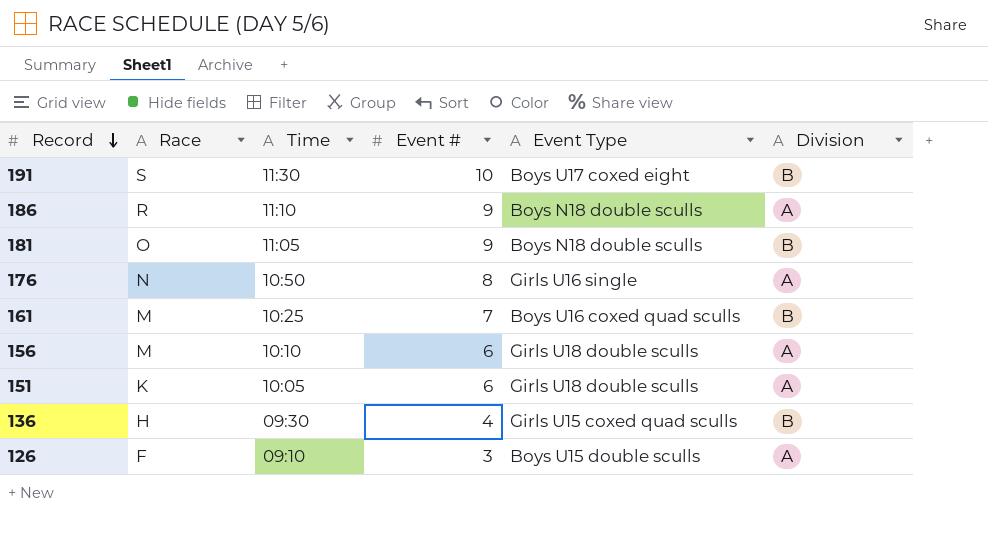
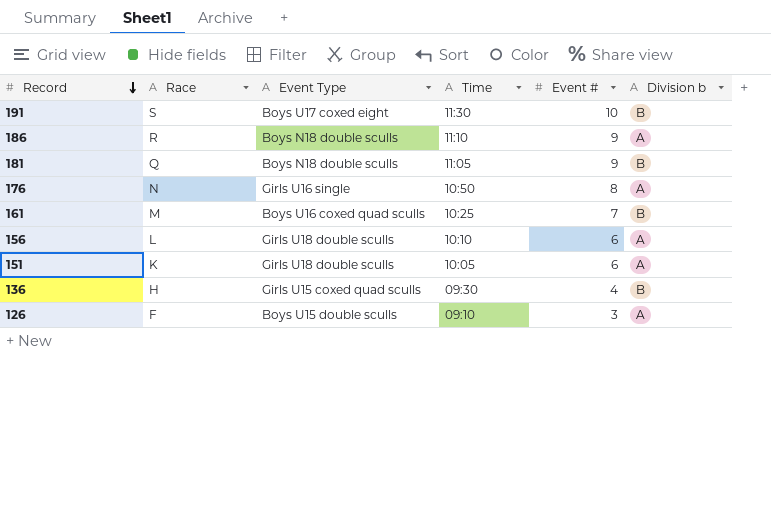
column Event Type | position: 5 -> 3
column name: Division -> Division b
181 | Race: O -> Q
156 | Race: M -> L

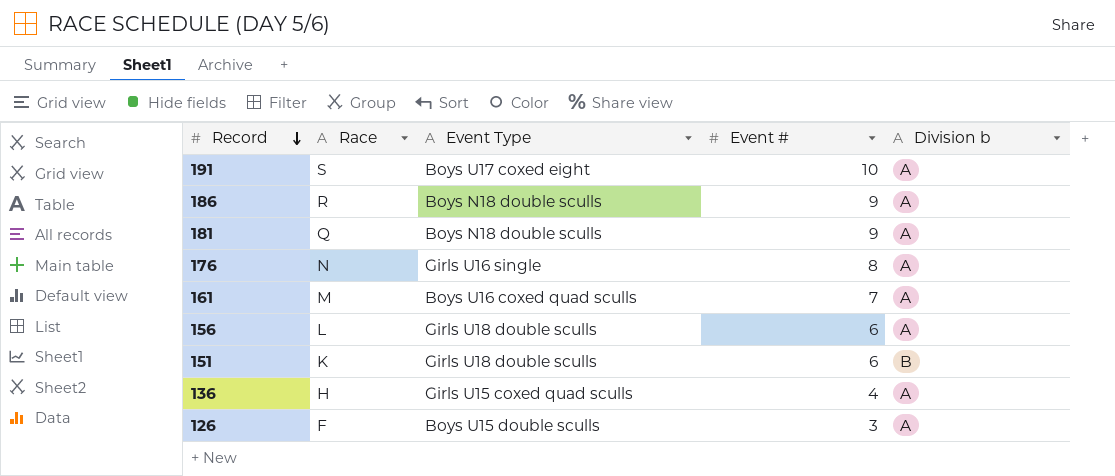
column Time | position: 4 -> none
191 | Division b: B -> A
181 | Division b: B -> A
161 | Division b: B -> A
151 | Division b: A -> B
136 | Division b: B -> A

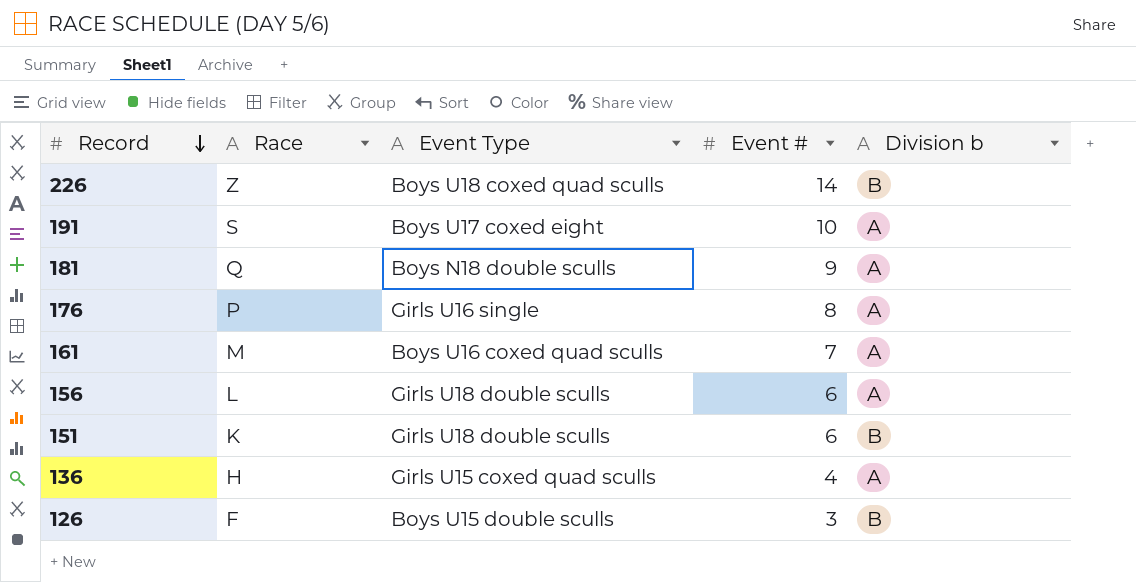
row 186: R | Boys N18 double sculls | 9 | A -> none
row 226: none -> Z | Boys U18 coxed quad sculls | 14 | B
176 | Race: N -> P
126 | Division b: A -> B

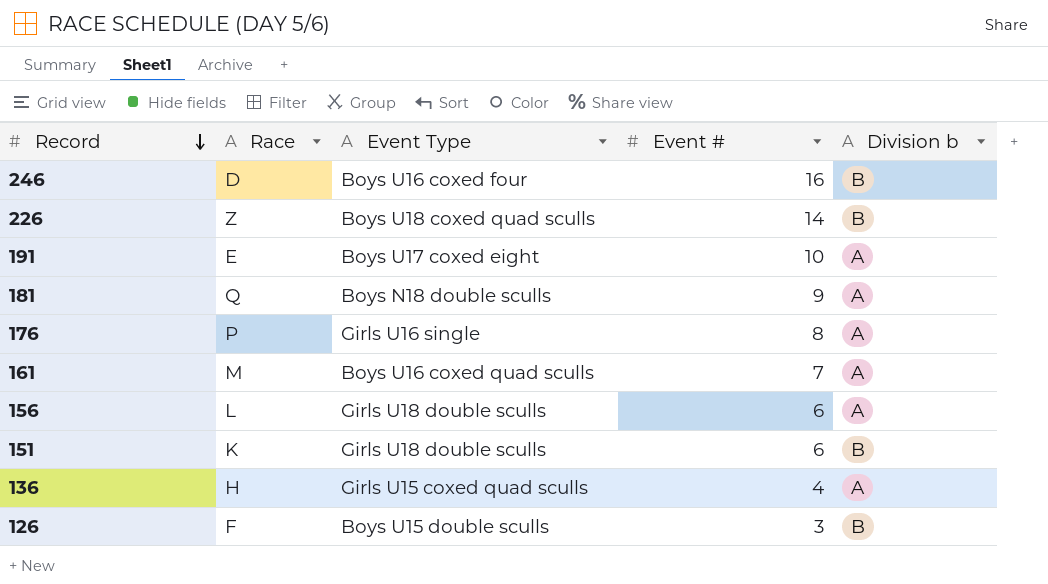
row 246: none -> D | Boys U16 coxed four | 16 | B
191 | Race: S -> E

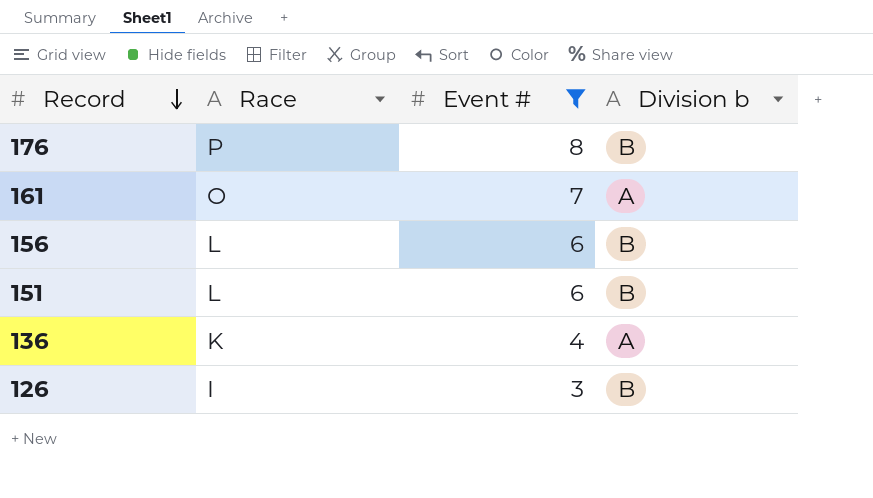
filter: none -> Event # <= 8
column Event Type | position: 3 -> none
176 | Division b: A -> B
161 | Race: M -> O
156 | Division b: A -> B
151 | Race: K -> L
136 | Race: H -> K
126 | Race: F -> I

